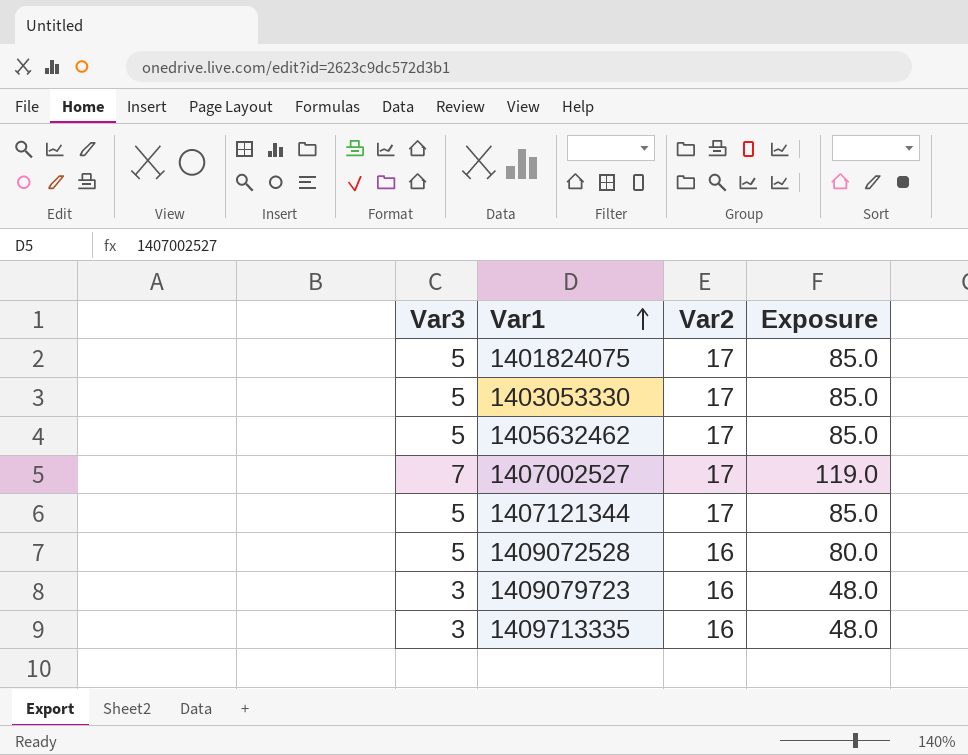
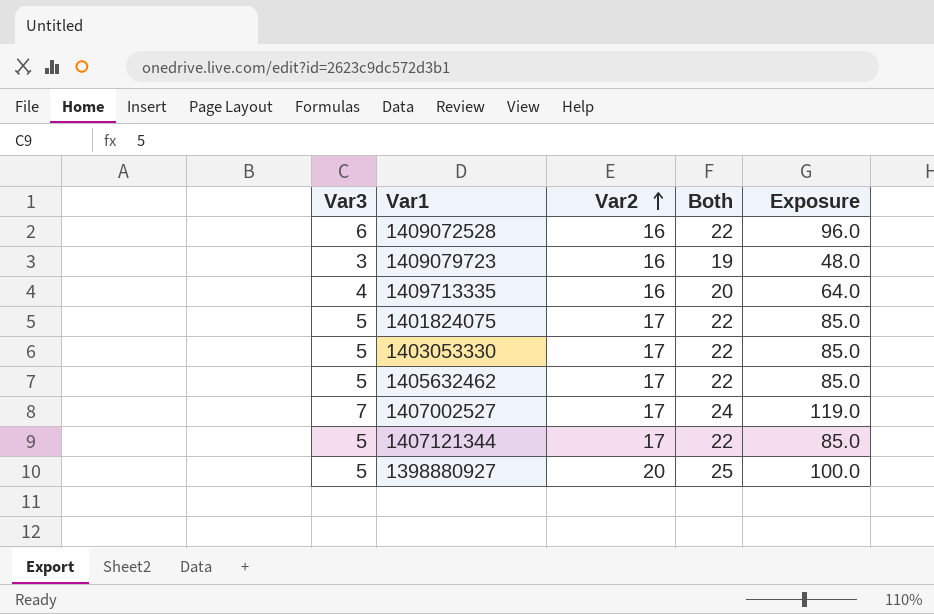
row order: Var1 ascending -> Var2 ascending
column Both | formula: none -> [Var3] + [Var2]
1409072528 | Var3: 5 -> 6
1409072528 | Exposure: 80.0 -> 96.0
1409713335 | Var3: 3 -> 4
1409713335 | Exposure: 48.0 -> 64.0
row 1398880927: none -> 5 | 20 | 25 | 100.0

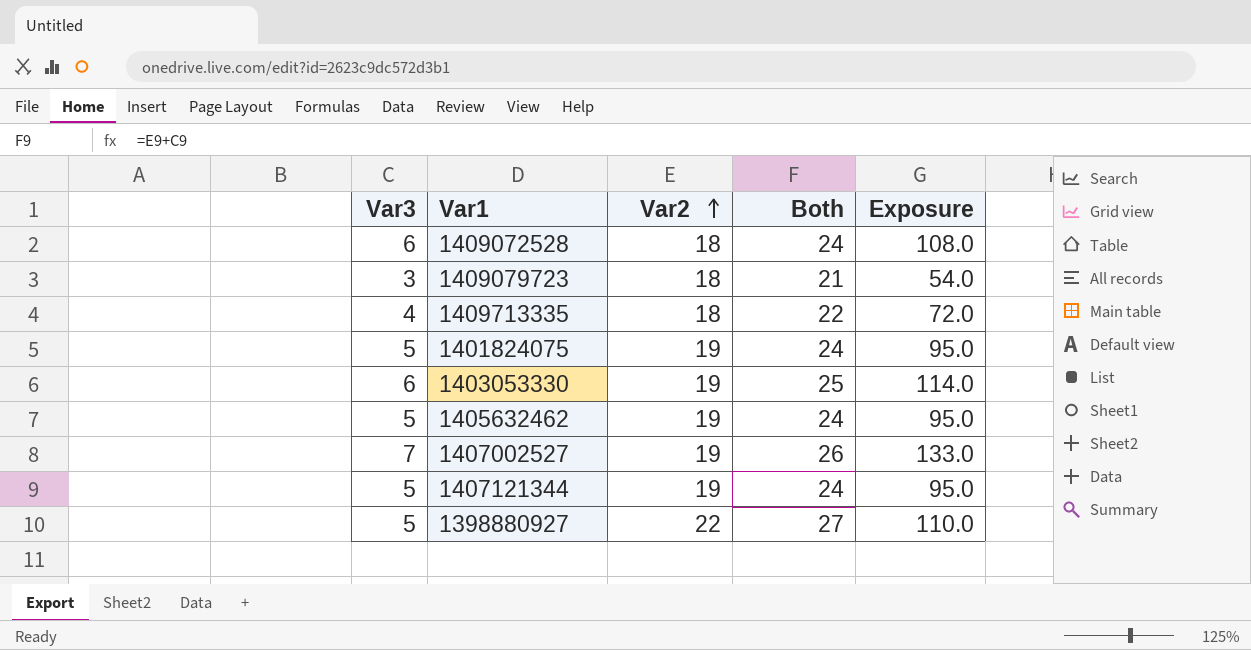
1409072528 | Var2: 16 -> 18
1409072528 | Both: 22 -> 24
1409072528 | Exposure: 96.0 -> 108.0
1409079723 | Var2: 16 -> 18
1409079723 | Both: 19 -> 21
1409079723 | Exposure: 48.0 -> 54.0
1409713335 | Var2: 16 -> 18
1409713335 | Both: 20 -> 22
1409713335 | Exposure: 64.0 -> 72.0
1401824075 | Var2: 17 -> 19
1401824075 | Both: 22 -> 24
1401824075 | Exposure: 85.0 -> 95.0
1403053330 | Var3: 5 -> 6
1403053330 | Var2: 17 -> 19
1403053330 | Both: 22 -> 25
1403053330 | Exposure: 85.0 -> 114.0
1405632462 | Var2: 17 -> 19
1405632462 | Both: 22 -> 24
1405632462 | Exposure: 85.0 -> 95.0
1407002527 | Var2: 17 -> 19
1407002527 | Both: 24 -> 26
1407002527 | Exposure: 119.0 -> 133.0
1407121344 | Var2: 17 -> 19
1407121344 | Both: 22 -> 24
1407121344 | Exposure: 85.0 -> 95.0
1398880927 | Var2: 20 -> 22
1398880927 | Both: 25 -> 27
1398880927 | Exposure: 100.0 -> 110.0

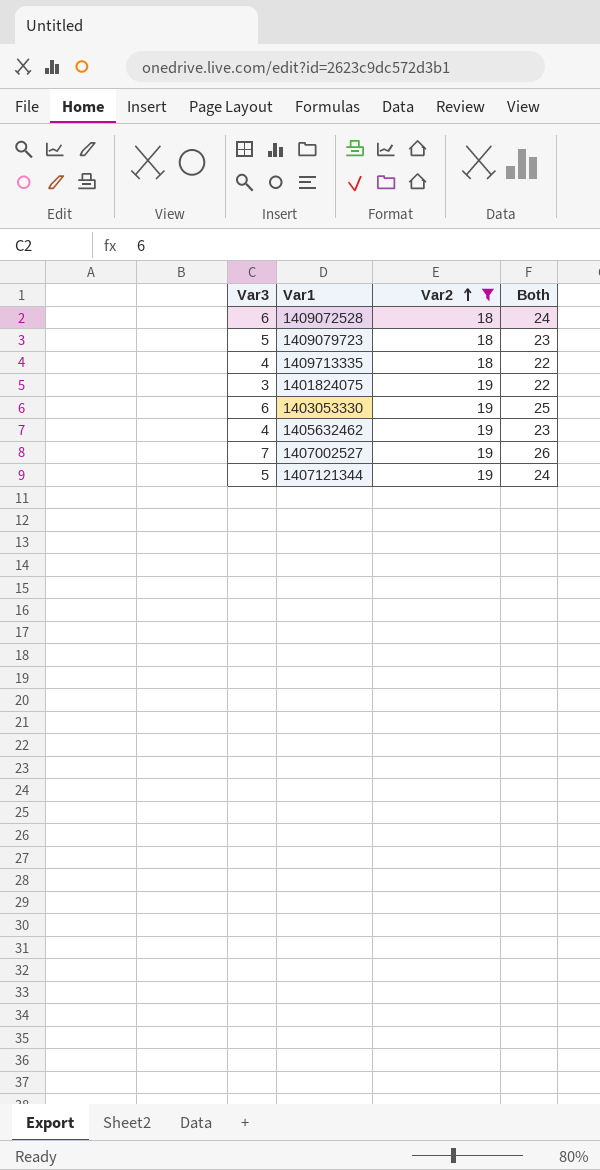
filter: none -> Var2 != 22
column Exposure | formula: [Var3] * [Var2] -> none
1409079723 | Var3: 3 -> 5
1409079723 | Both: 21 -> 23
1401824075 | Var3: 5 -> 3
1401824075 | Both: 24 -> 22
1405632462 | Var3: 5 -> 4
1405632462 | Both: 24 -> 23

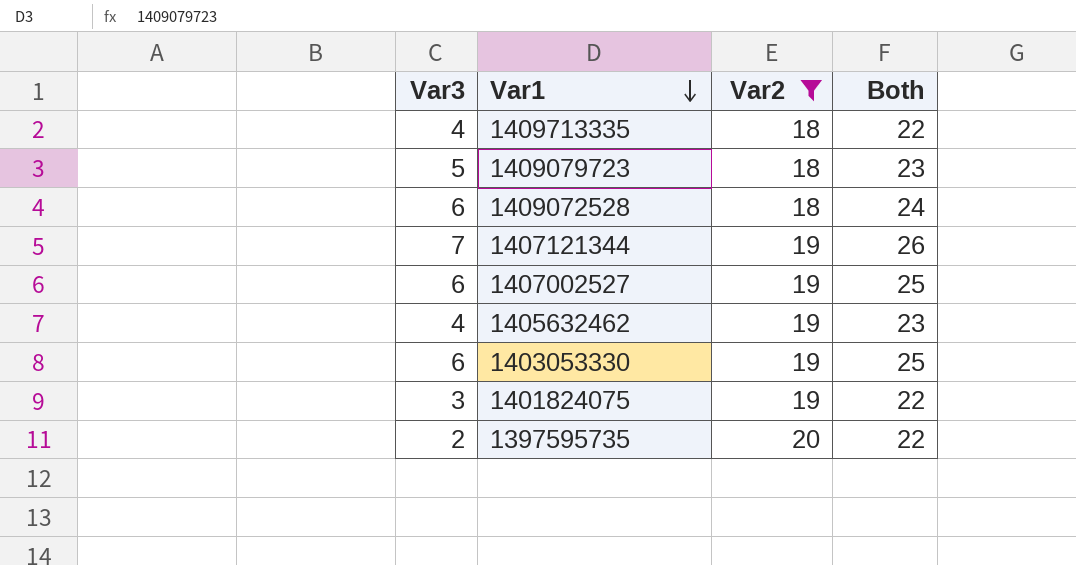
row order: Var2 ascending -> Var1 descending
1407121344 | Var3: 5 -> 7
1407121344 | Both: 24 -> 26
1407002527 | Var3: 7 -> 6
1407002527 | Both: 26 -> 25
row 1397595735: none -> 2 | 20 | 22

